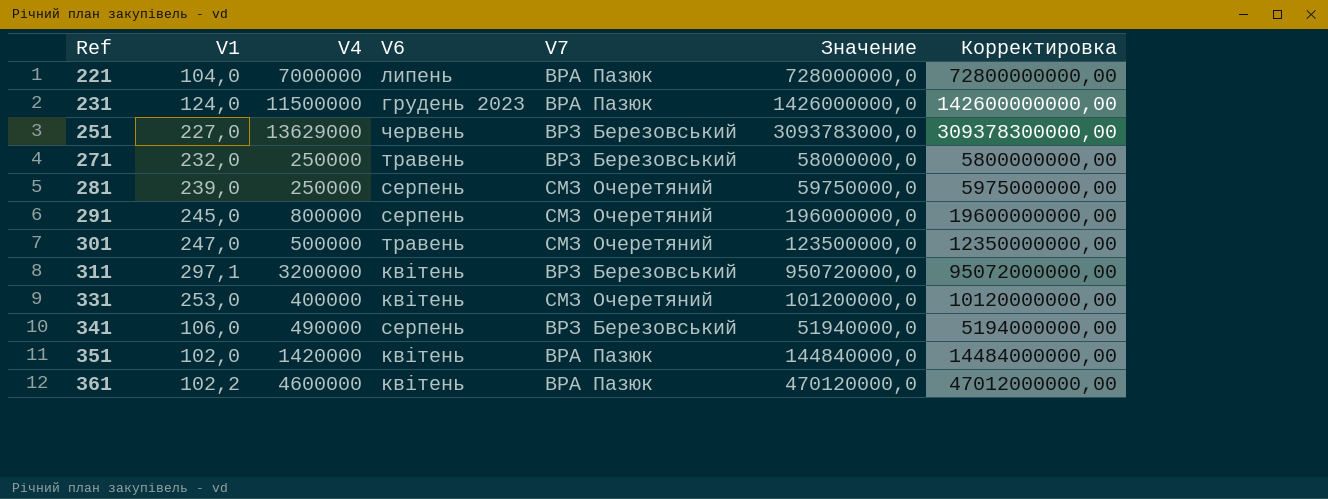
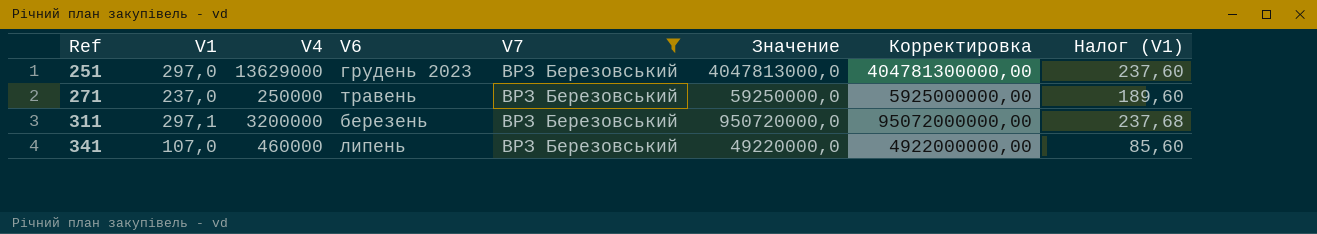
filter: none -> V7 = ВРЗ Березовський
column Налог (V1) | formula: none -> [V1] * 0,8
251 | V1: 227,0 -> 297,0
251 | V6: червень -> грудень 2023
251 | Значение: 3093783000,0 -> 4047813000,0
251 | Корректировка: 309378300000,00 -> 404781300000,00
271 | V1: 232,0 -> 237,0
271 | Значение: 58000000,0 -> 59250000,0
271 | Корректировка: 5800000000,00 -> 5925000000,00
311 | V6: квітень -> березень
341 | V1: 106,0 -> 107,0
341 | V4: 490000 -> 460000
341 | V6: серпень -> липень
341 | Значение: 51940000,0 -> 49220000,0
341 | Корректировка: 5194000000,00 -> 4922000000,00

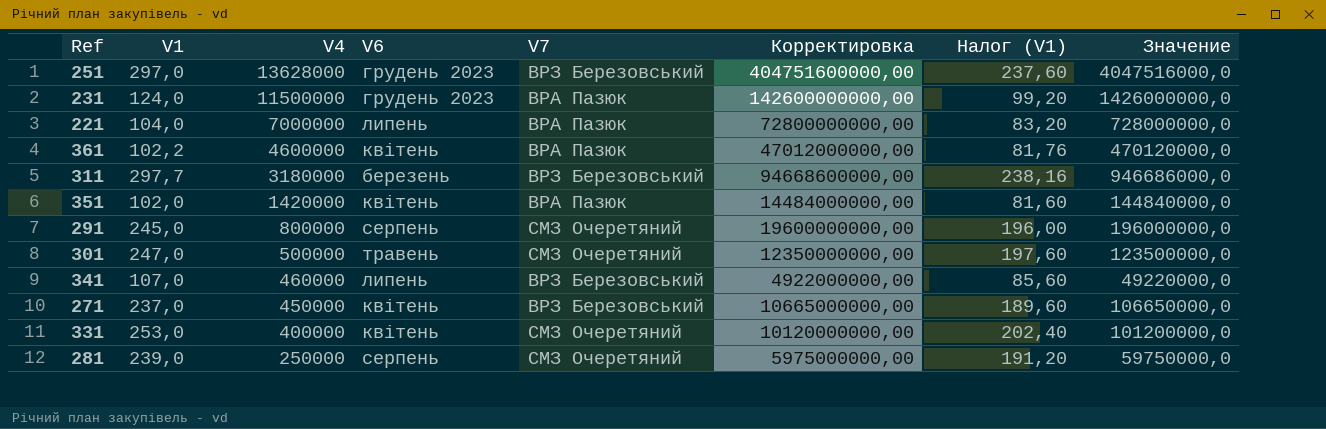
filter: V7 = ВРЗ Березовський -> none
row order: Ref ascending -> V4 descending
column Значение | position: 6 -> 8
251 | V4: 13629000 -> 13628000
251 | Корректировка: 404781300000,00 -> 404751600000,00
251 | Значение: 4047813000,0 -> 4047516000,0
311 | V1: 297,1 -> 297,7
311 | V4: 3200000 -> 3180000
311 | Корректировка: 95072000000,00 -> 94668600000,00
311 | Налог (V1): 237,68 -> 238,16
311 | Значение: 950720000,0 -> 946686000,0
271 | V4: 250000 -> 450000
271 | V6: травень -> квітень
271 | Корректировка: 5925000000,00 -> 10665000000,00
271 | Значение: 59250000,0 -> 106650000,0

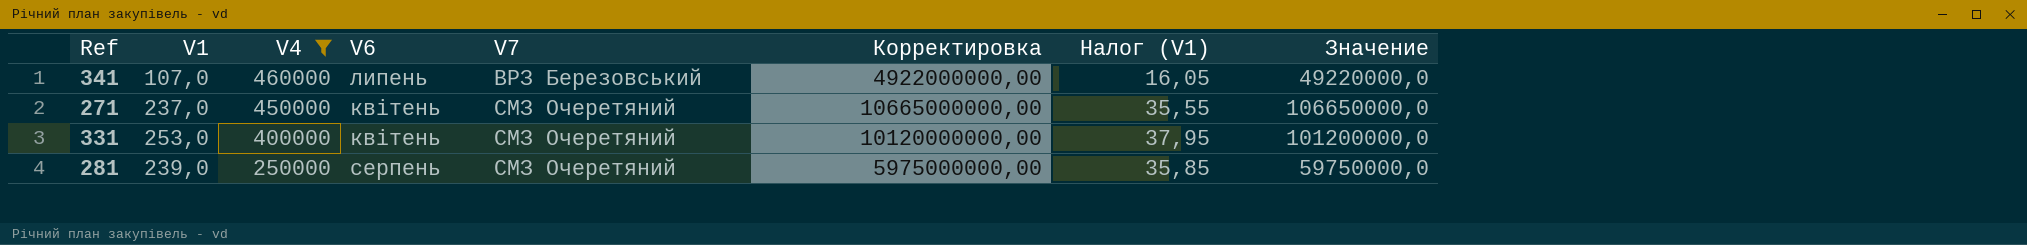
filter: none -> V4 <= 460000
column Налог (V1) | formula: [V1] * 0,8 -> [V1] * 0,15
271 | V7: ВРЗ Березовський -> СМЗ Очеретяний

